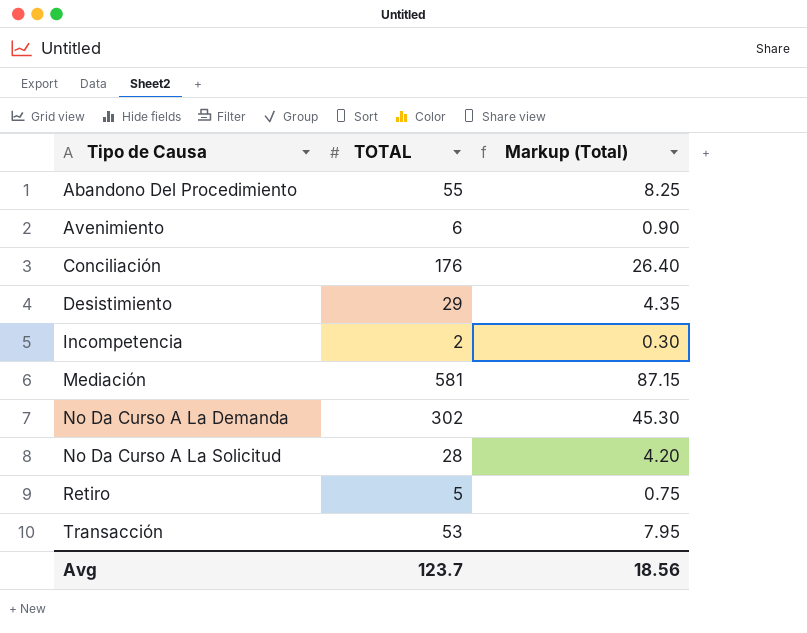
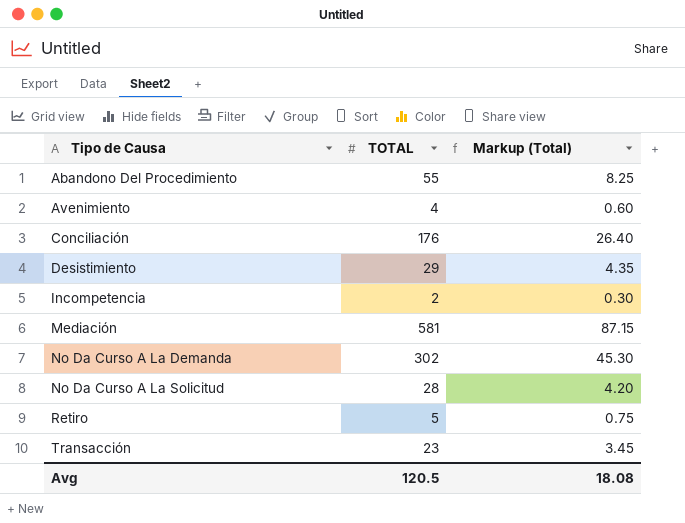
Avenimiento | TOTAL: 6 -> 4
Avenimiento | Markup (Total): 0.90 -> 0.60
Transacción | TOTAL: 53 -> 23
Transacción | Markup (Total): 7.95 -> 3.45
Avg | TOTAL: 123.7 -> 120.5
Avg | Markup (Total): 18.56 -> 18.08

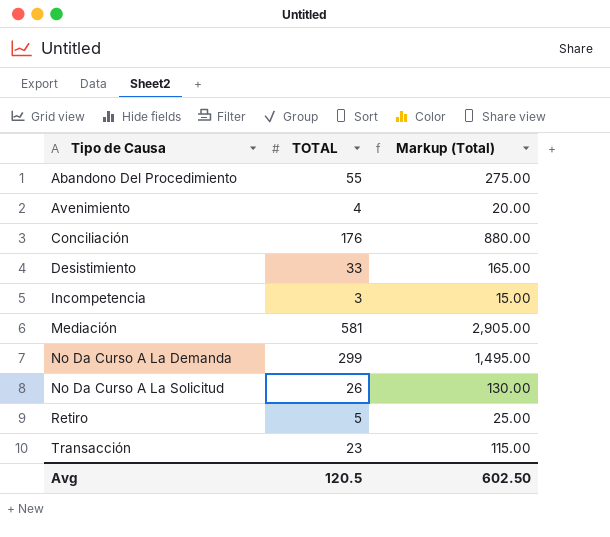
column Markup (Total) | formula: [TOTAL] * 0.15 -> [TOTAL] * 5
Desistimiento | TOTAL: 29 -> 33
Incompetencia | TOTAL: 2 -> 3
No Da Curso A La Demanda | TOTAL: 302 -> 299
No Da Curso A La Solicitud | TOTAL: 28 -> 26
Avg | Markup (Total): 18.08 -> 602.50

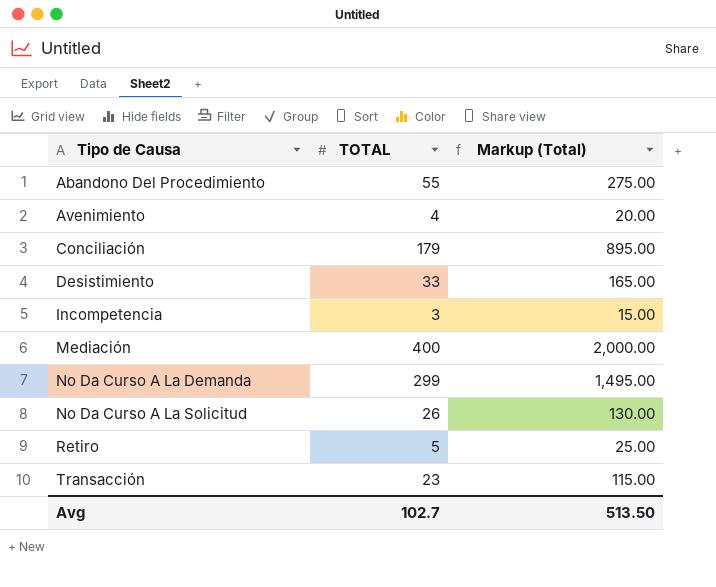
Conciliación | TOTAL: 176 -> 179
Conciliación | Markup (Total): 880.00 -> 895.00
Mediación | TOTAL: 581 -> 400
Mediación | Markup (Total): 2,905.00 -> 2,000.00
Avg | TOTAL: 120.5 -> 102.7
Avg | Markup (Total): 602.50 -> 513.50

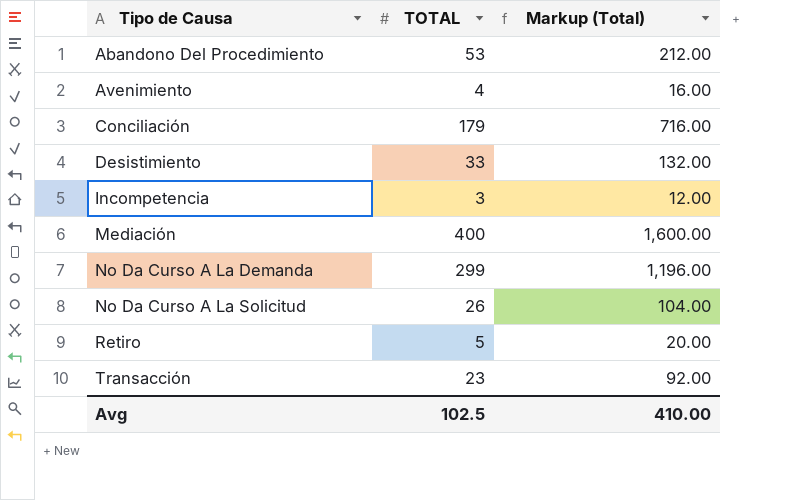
column Markup (Total) | formula: [TOTAL] * 5 -> [TOTAL] * 4
Abandono Del Procedimiento | TOTAL: 55 -> 53
Avg | TOTAL: 102.7 -> 102.5
Avg | Markup (Total): 513.50 -> 410.00

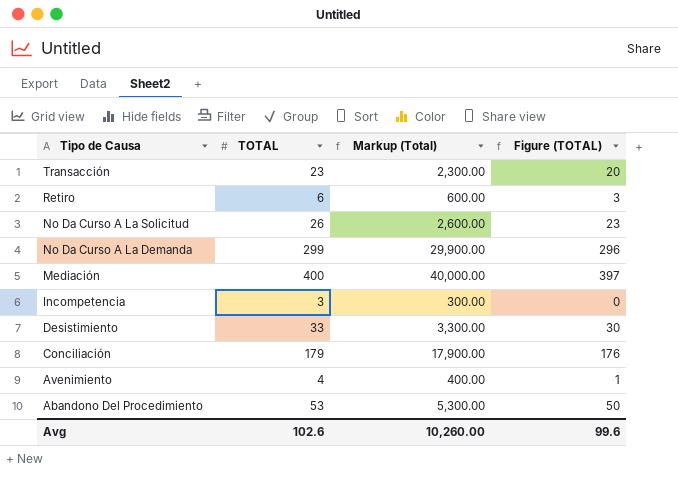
row order: Tipo de Causa ascending -> Tipo de Causa descending
column Markup (Total) | formula: [TOTAL] * 4 -> [TOTAL] * 100
column Figure (TOTAL) | formula: none -> [TOTAL] - 3
Retiro | TOTAL: 5 -> 6
Avg | TOTAL: 102.5 -> 102.6
Avg | Markup (Total): 410.00 -> 10,260.00

